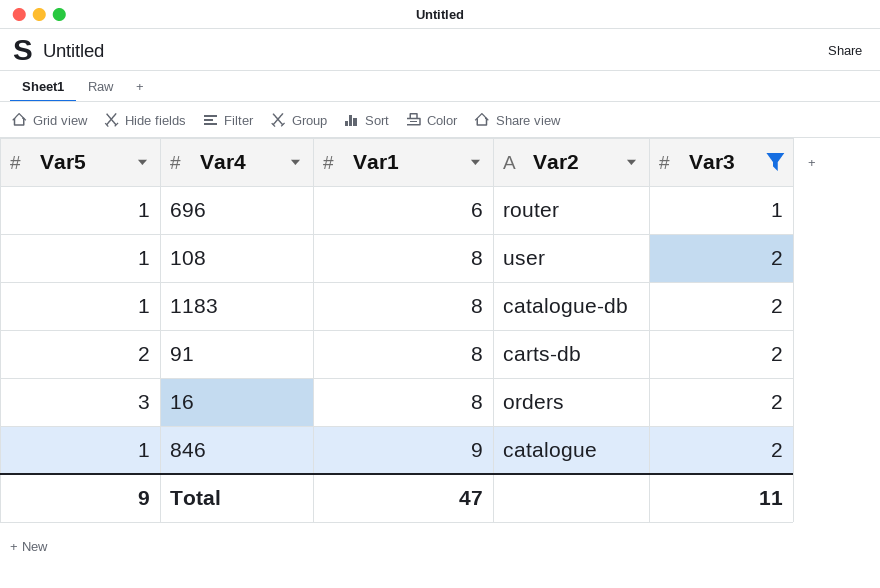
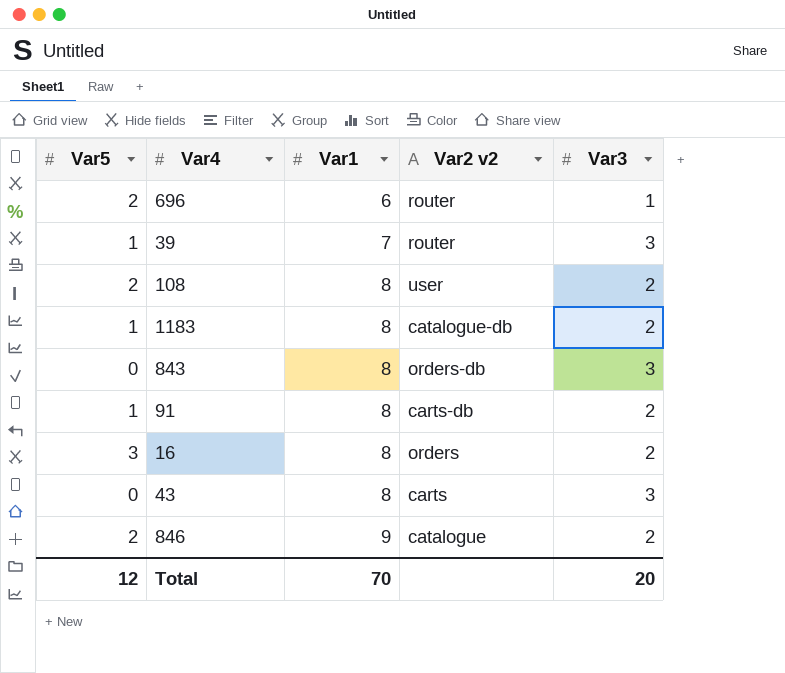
filter: Var3 != 3 -> none
column name: Var2 -> Var2 v2
696 | Var5: 1 -> 2
108 | Var5: 1 -> 2
91 | Var5: 2 -> 1
846 | Var5: 1 -> 2
Total | Var5: 9 -> 12
Total | Var1: 47 -> 70
Total | Var3: 11 -> 20

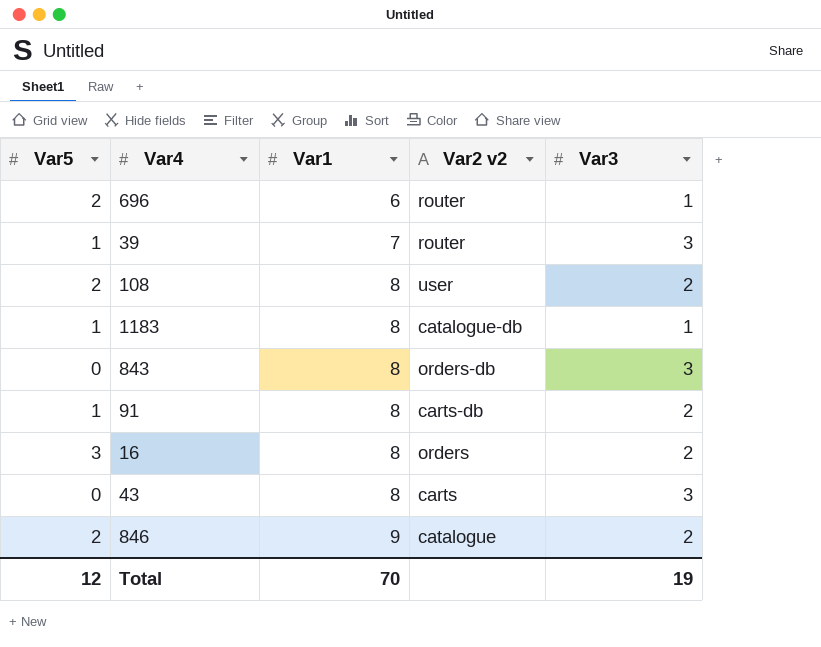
1183 | Var3: 2 -> 1
Total | Var3: 20 -> 19

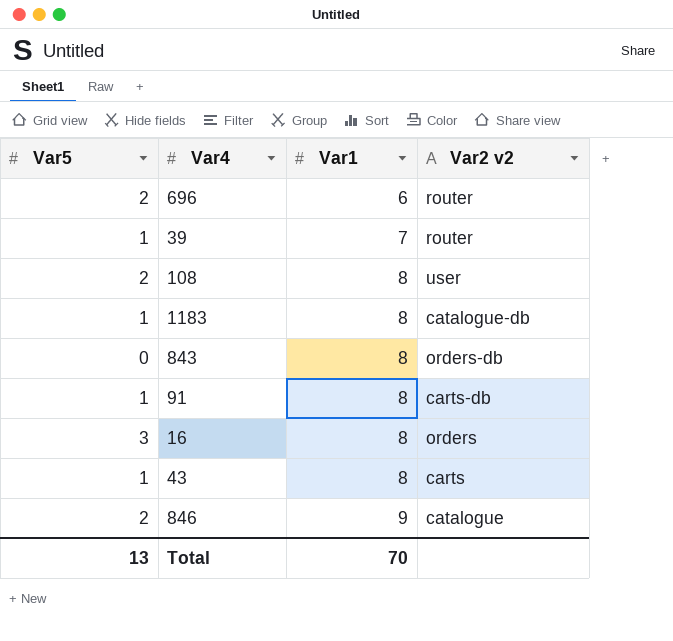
column Var3 | position: 5 -> none
43 | Var5: 0 -> 1
Total | Var5: 12 -> 13

